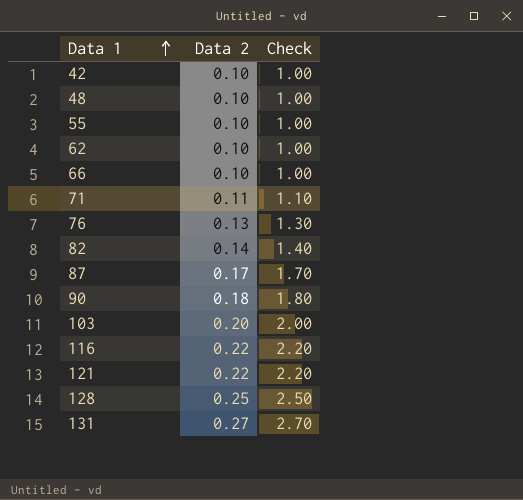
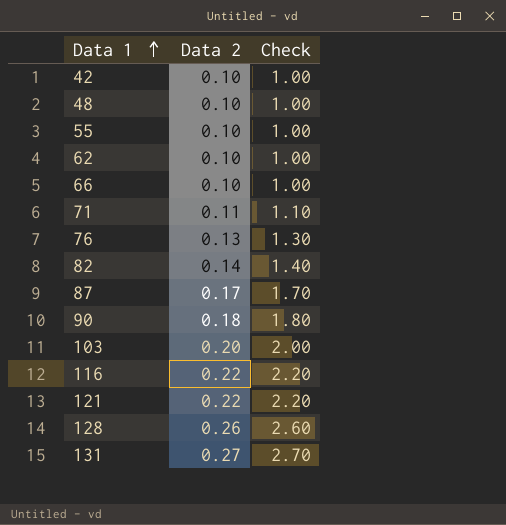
128 | Data 2: 0.25 -> 0.26
128 | Check: 2.50 -> 2.60

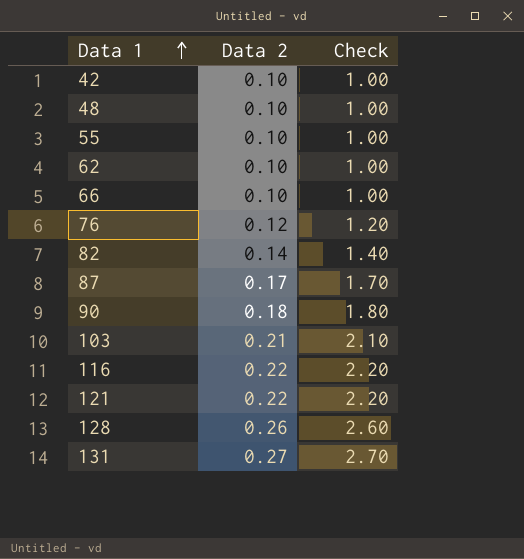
row 71: 0.11 | 1.10 -> none
76 | Data 2: 0.13 -> 0.12
76 | Check: 1.30 -> 1.20
103 | Data 2: 0.20 -> 0.21
103 | Check: 2.00 -> 2.10

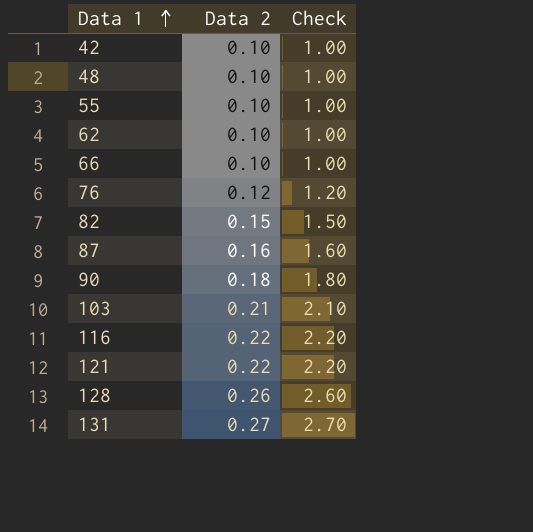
82 | Data 2: 0.14 -> 0.15
82 | Check: 1.40 -> 1.50
87 | Data 2: 0.17 -> 0.16
87 | Check: 1.70 -> 1.60

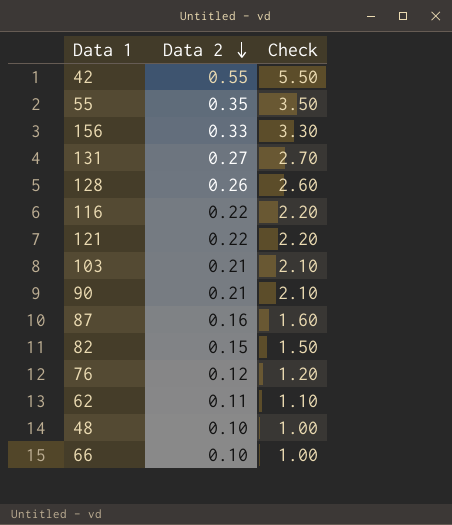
row order: Data 1 ascending -> Data 2 descending
42 | Data 2: 0.10 -> 0.55
42 | Check: 1.00 -> 5.50
55 | Data 2: 0.10 -> 0.35
55 | Check: 1.00 -> 3.50
row 156: none -> 0.33 | 3.30
90 | Data 2: 0.18 -> 0.21
90 | Check: 1.80 -> 2.10
62 | Data 2: 0.10 -> 0.11
62 | Check: 1.00 -> 1.10

